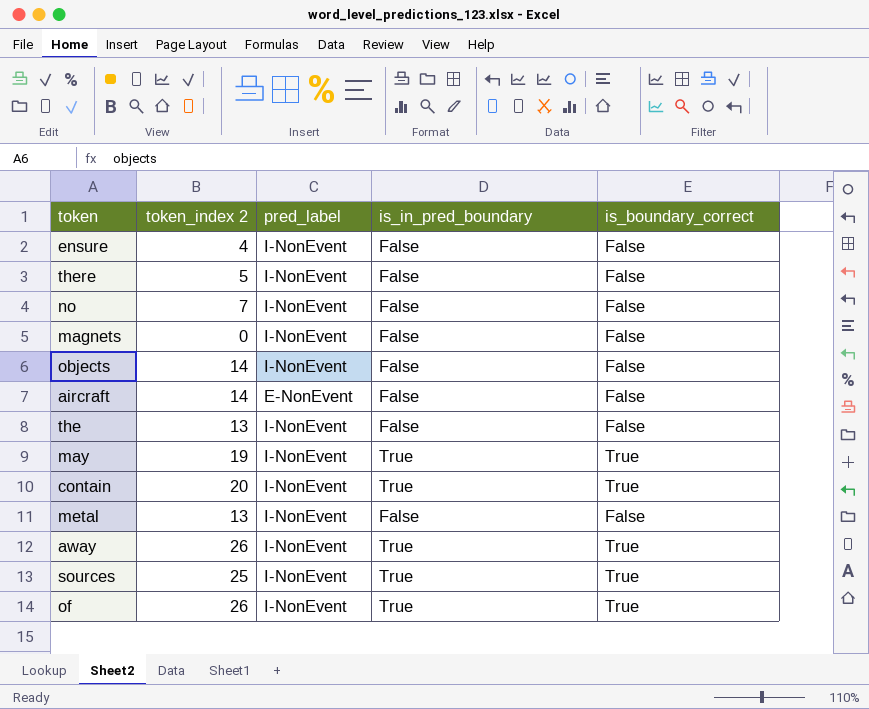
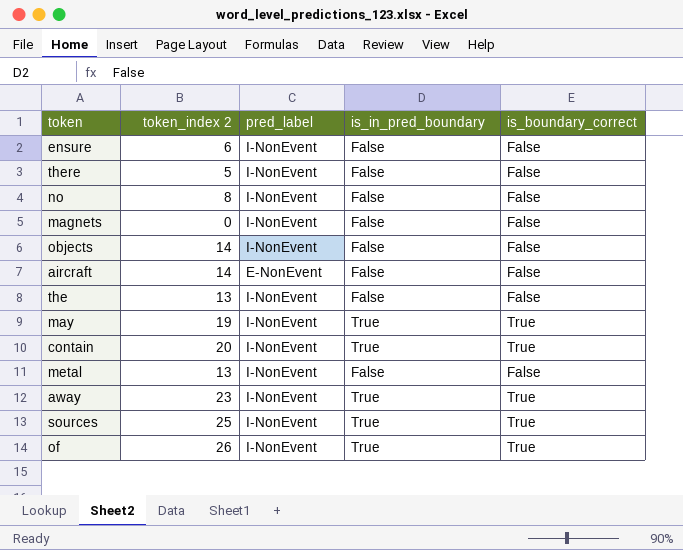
ensure | token_index 2: 4 -> 6
no | token_index 2: 7 -> 8
away | token_index 2: 26 -> 23

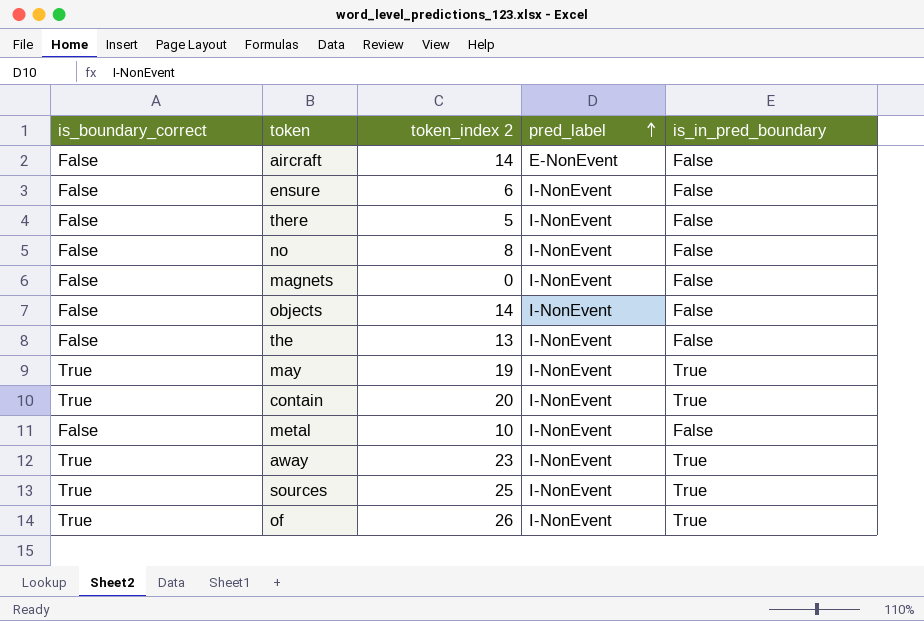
row order: none -> pred_label ascending
column is_boundary_correct | position: 5 -> 1
metal | token_index 2: 13 -> 10

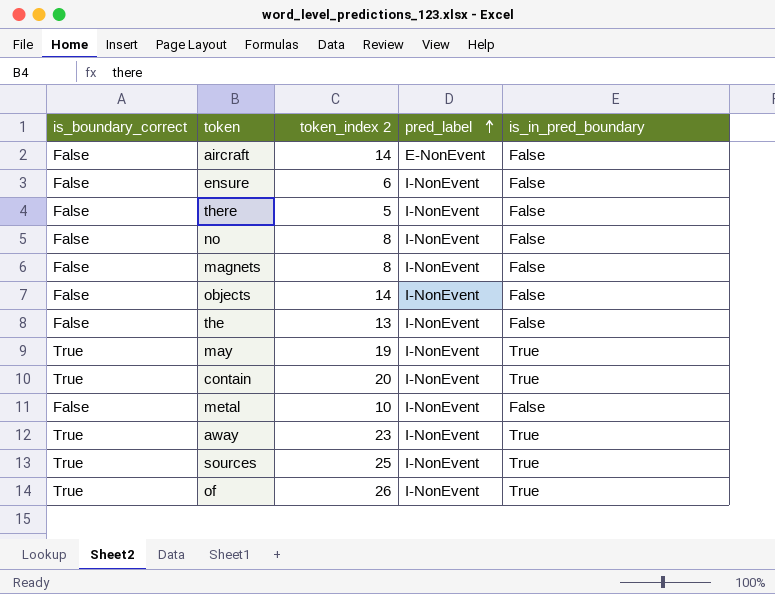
magnets | token_index 2: 0 -> 8

